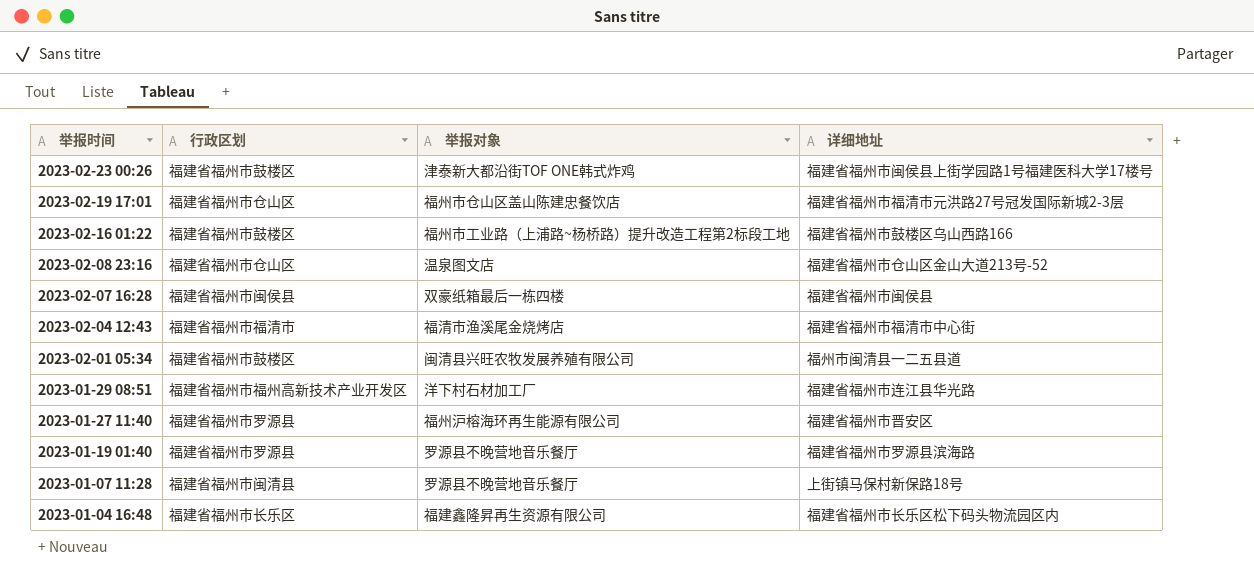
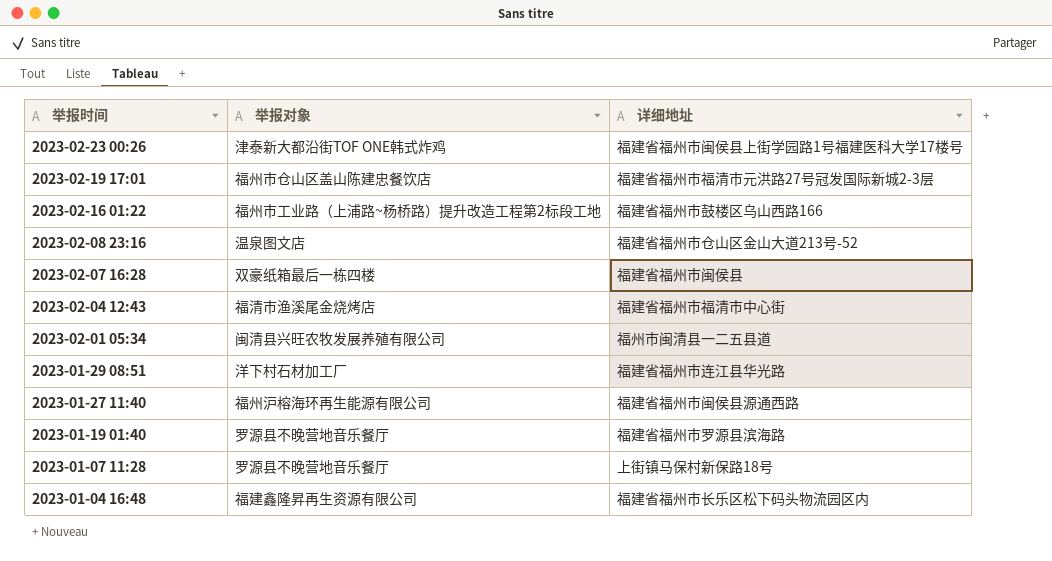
column 行政区划 | position: 2 -> none
2023-01-27 11:40 | 详细地址: 福建省福州市晋安区 -> 福建省福州市闽侯县源通西路

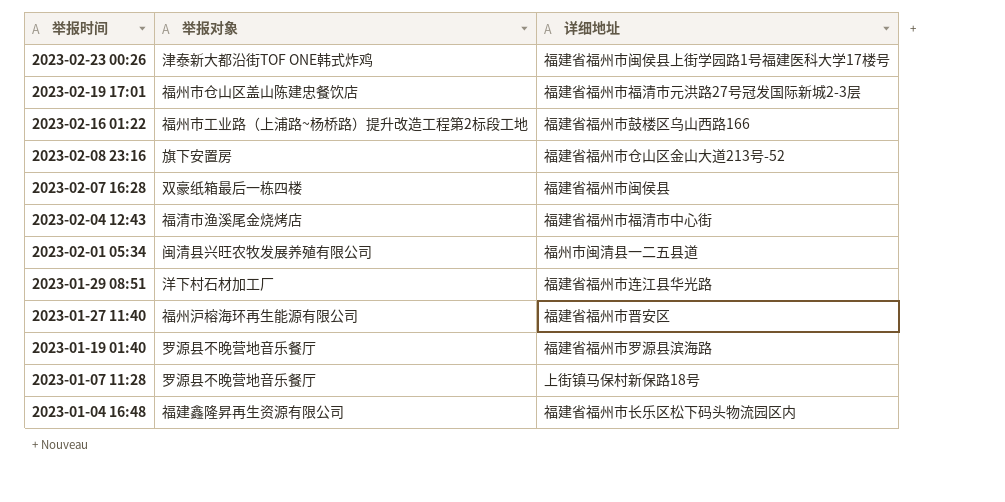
2023-02-08 23:16 | 举报对象: 温泉图文店 -> 旗下安置房
2023-01-27 11:40 | 详细地址: 福建省福州市闽侯县源通西路 -> 福建省福州市晋安区

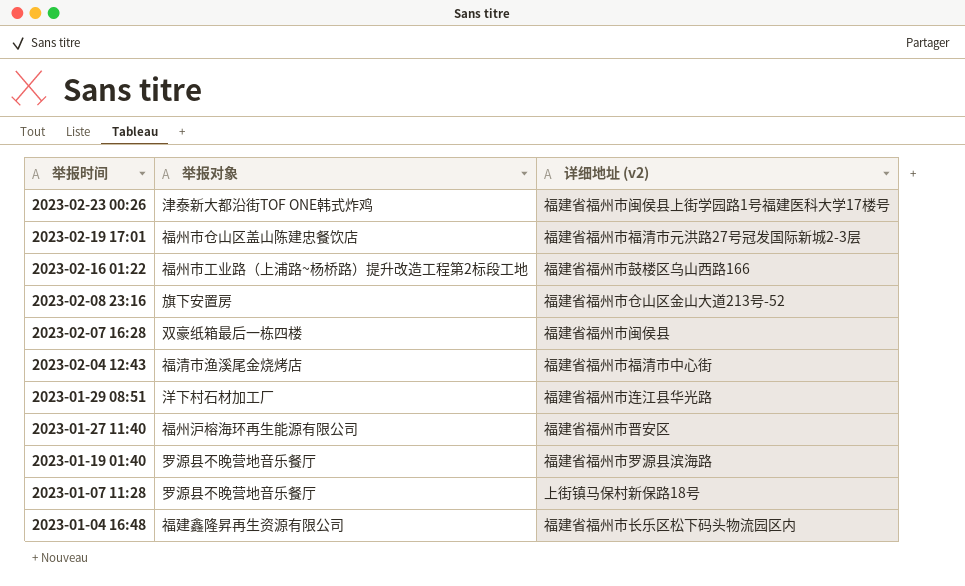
column name: 详细地址 -> 详细地址 (v2)
row 2023-02-01 05:34: 闽清县兴旺农牧发展养殖有限公司 | 福州市闽清县一二五县道 -> none

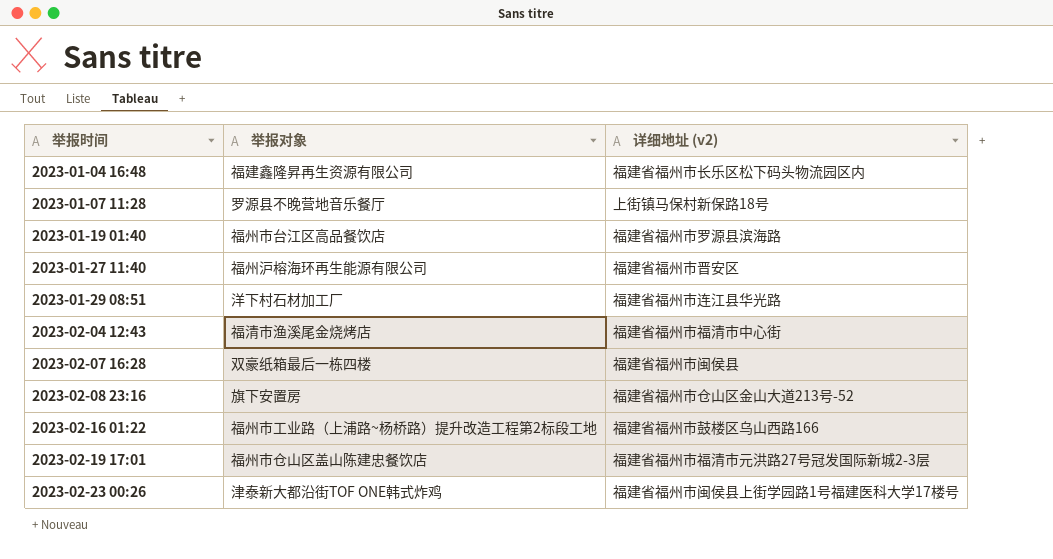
row order: 举报时间 descending -> 举报时间 ascending
2023-01-19 01:40 | 举报对象: 罗源县不晚营地音乐餐厅 -> 福州市台江区高品餐饮店

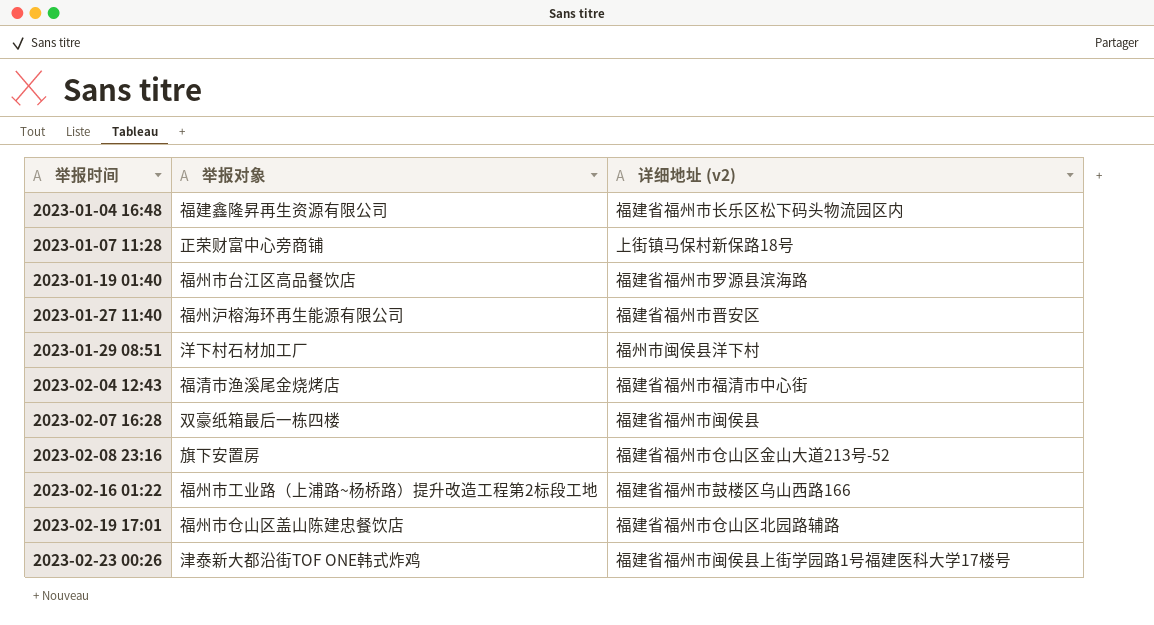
2023-01-07 11:28 | 举报对象: 罗源县不晚营地音乐餐厅 -> 正荣财富中心旁商铺
2023-01-29 08:51 | 详细地址 (v2): 福建省福州市连江县华光路 -> 福州市闽侯县洋下村
2023-02-19 17:01 | 详细地址 (v2): 福建省福州市福清市元洪路27号冠发国际新城2-3层 -> 福建省福州市仓山区北园路辅路

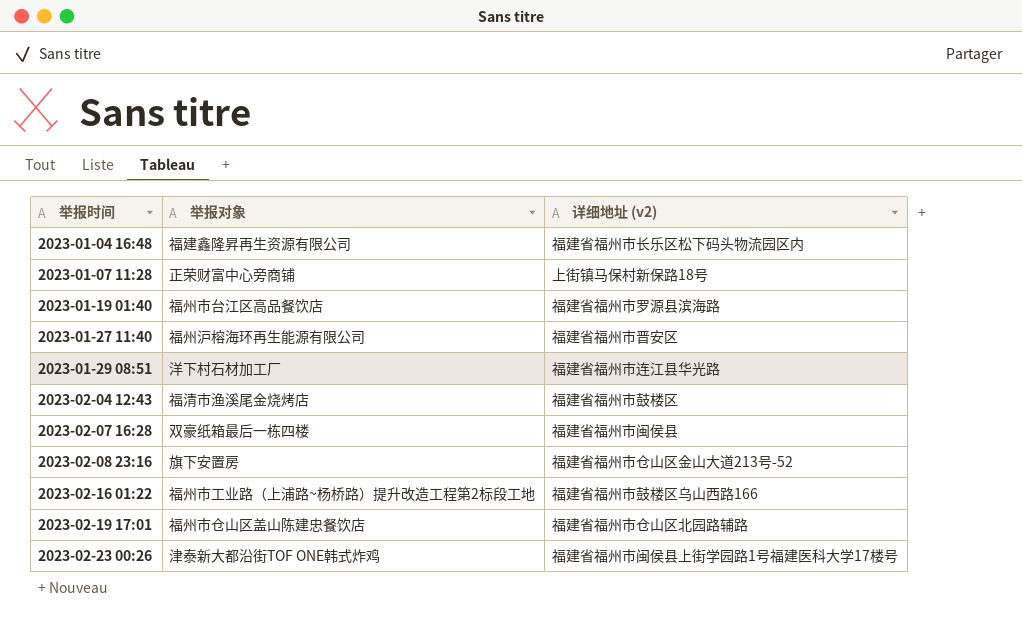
2023-01-29 08:51 | 详细地址 (v2): 福州市闽侯县洋下村 -> 福建省福州市连江县华光路
2023-02-04 12:43 | 详细地址 (v2): 福建省福州市福清市中心街 -> 福建省福州市鼓楼区

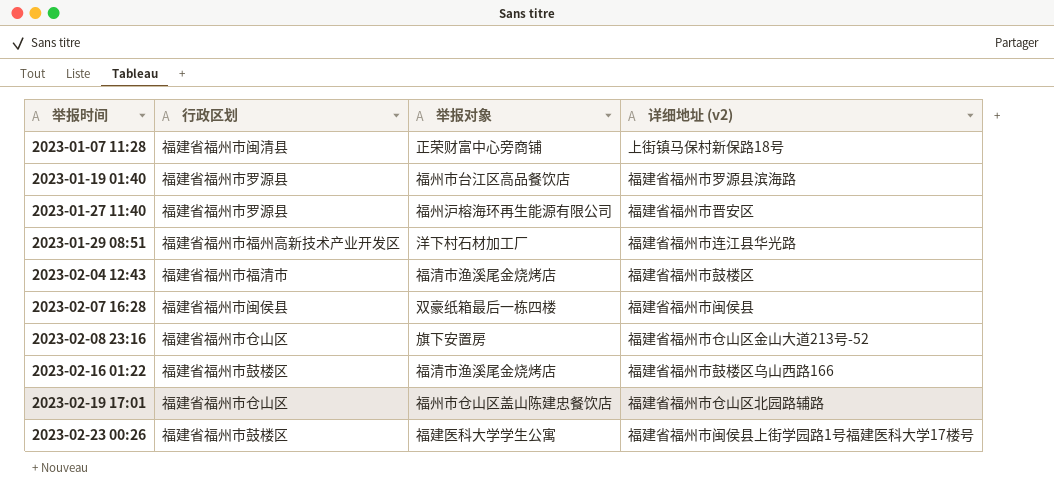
column 行政区划 | position: none -> 2
row 2023-01-04 16:48: 福建鑫隆昇再生资源有限公司 | 福建省福州市长乐区松下码头物流园区内 -> none
2023-02-16 01:22 | 举报对象: 福州市工业路（上浦路~杨桥路）提升改造工程第2标段工地 -> 福清市渔溪尾金烧烤店
2023-02-23 00:26 | 举报对象: 津泰新大都沿街TOF ONE韩式炸鸡 -> 福建医科大学学生公寓

